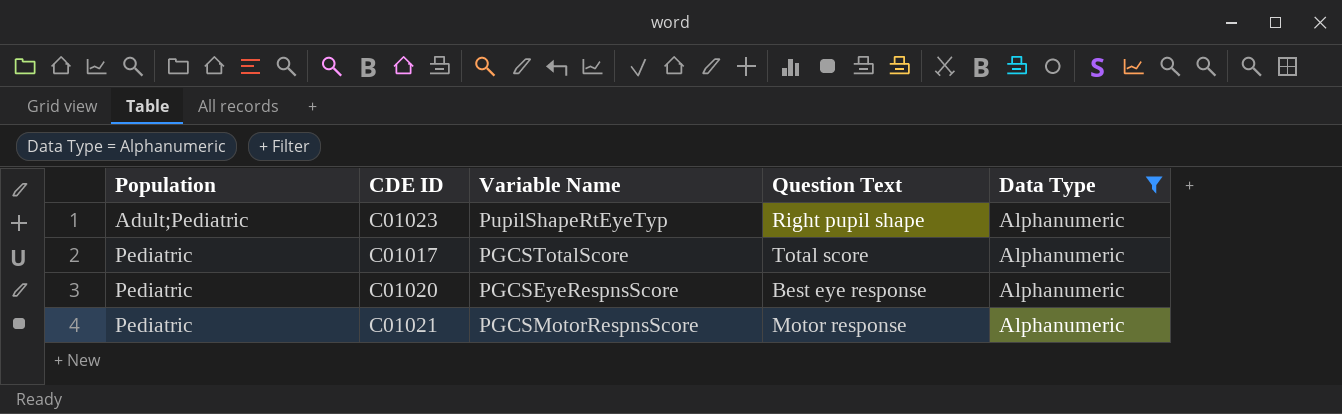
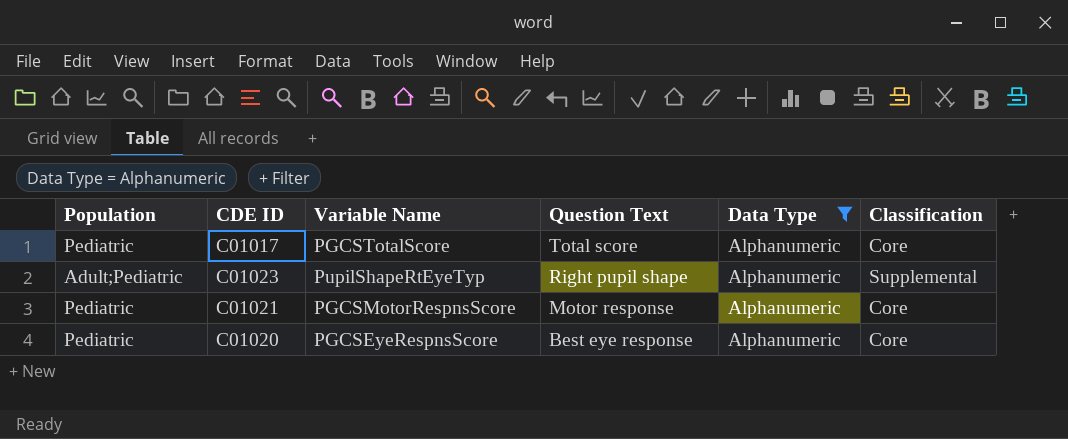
row order: Population ascending -> Question Text descending
column Classification | position: none -> 6

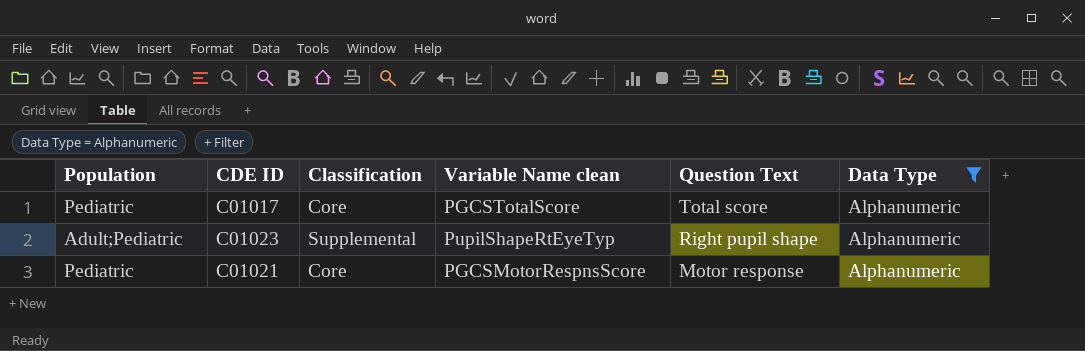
column Classification | position: 6 -> 3
column name: Variable Name -> Variable Name clean
row C01020: Pediatric | PGCSEyeRespnsScore | Best eye response | Alphanumeric | Core -> none

